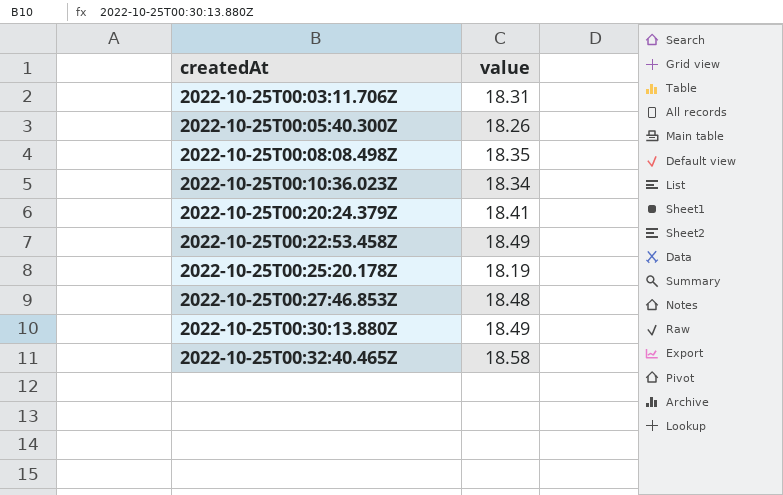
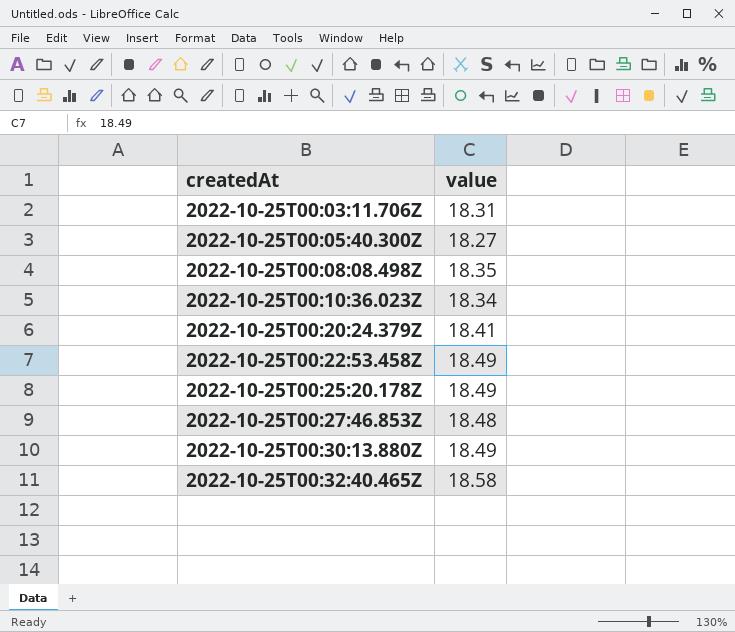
2022-10-25T00:05:40.300Z | value: 18.26 -> 18.27
2022-10-25T00:25:20.178Z | value: 18.19 -> 18.49

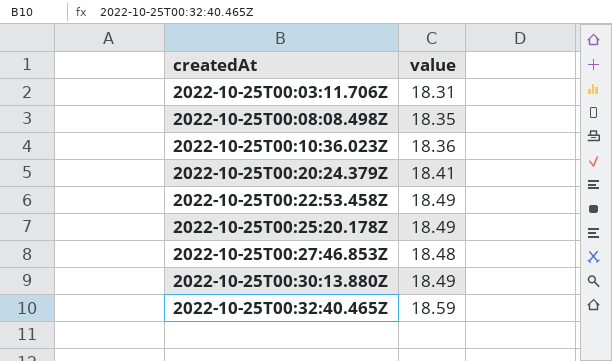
row 2022-10-25T00:05:40.300Z: 18.27 -> none
2022-10-25T00:10:36.023Z | value: 18.34 -> 18.36
2022-10-25T00:32:40.465Z | value: 18.58 -> 18.59

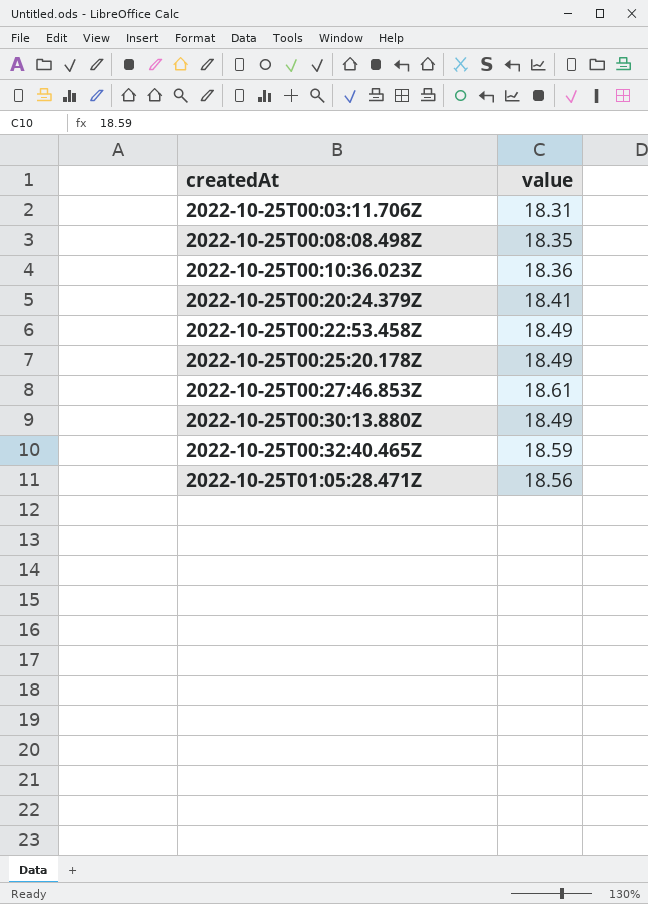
2022-10-25T00:27:46.853Z | value: 18.48 -> 18.61
row 2022-10-25T01:05:28.471Z: none -> 18.56

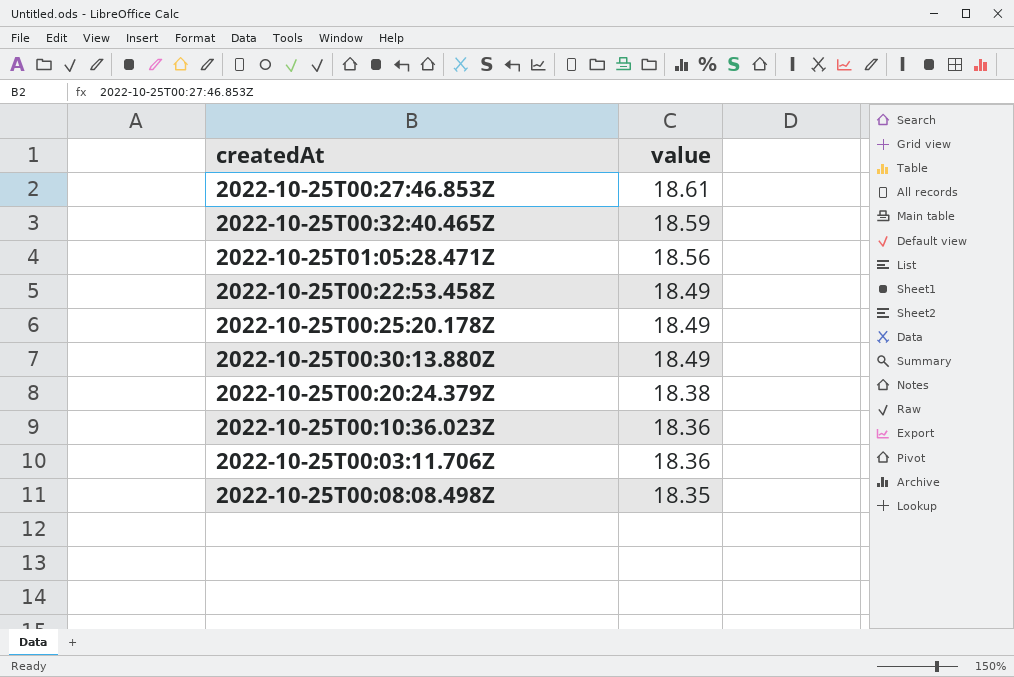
row order: createdAt ascending -> value descending
2022-10-25T00:20:24.379Z | value: 18.41 -> 18.38
2022-10-25T00:03:11.706Z | value: 18.31 -> 18.36

